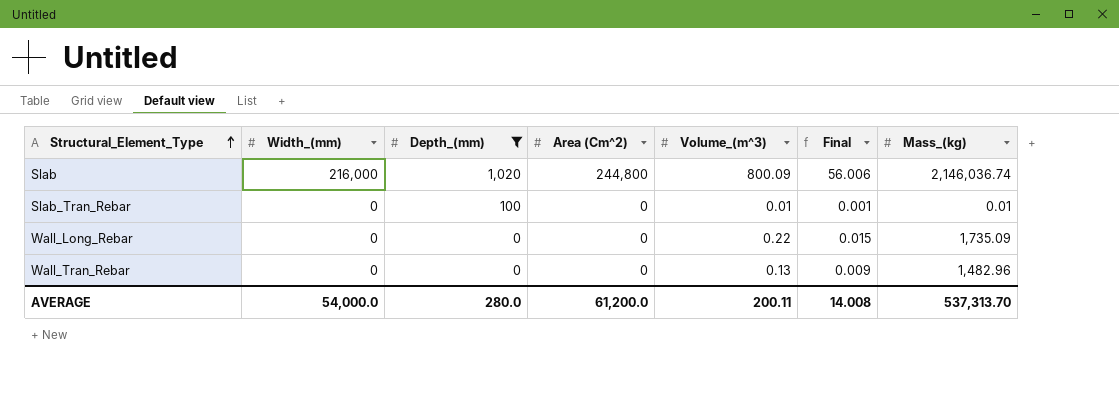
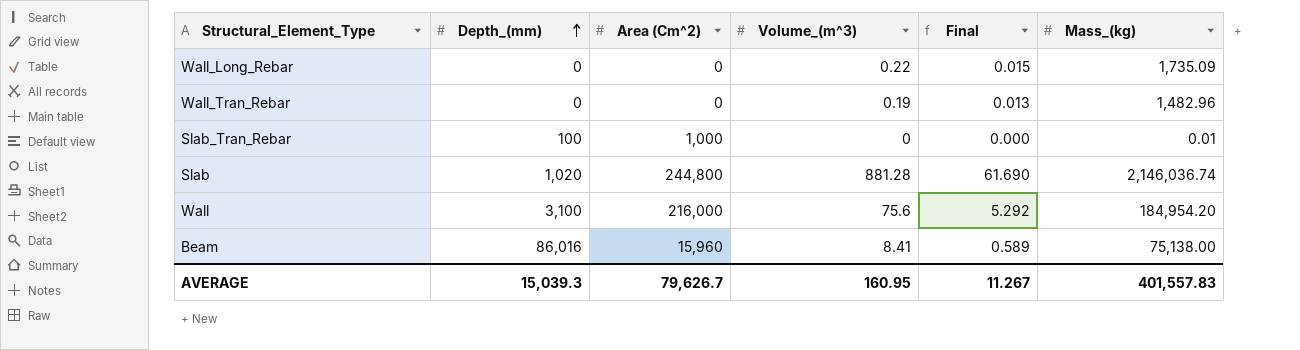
filter: Depth_(mm) <= 1,020 -> none
row order: Structural_Element_Type ascending -> Depth_(mm) ascending
column Width_(mm) | position: 2 -> none
Wall_Tran_Rebar | Volume_(m^3): 0.13 -> 0.19
Wall_Tran_Rebar | Final: 0.009 -> 0.013
Slab_Tran_Rebar | Area (Cm^2): 0 -> 1,000
Slab_Tran_Rebar | Volume_(m^3): 0.01 -> 0
Slab_Tran_Rebar | Final: 0.001 -> 0.000
Slab | Volume_(m^3): 800.09 -> 881.28
Slab | Final: 56.006 -> 61.690
AVERAGE | Depth_(mm): 280.0 -> 15,039.3
AVERAGE | Area (Cm^2): 61,200.0 -> 79,626.7
AVERAGE | Volume_(m^3): 200.11 -> 160.95
AVERAGE | Final: 14.008 -> 11.267
AVERAGE | Mass_(kg): 537,313.70 -> 401,557.83

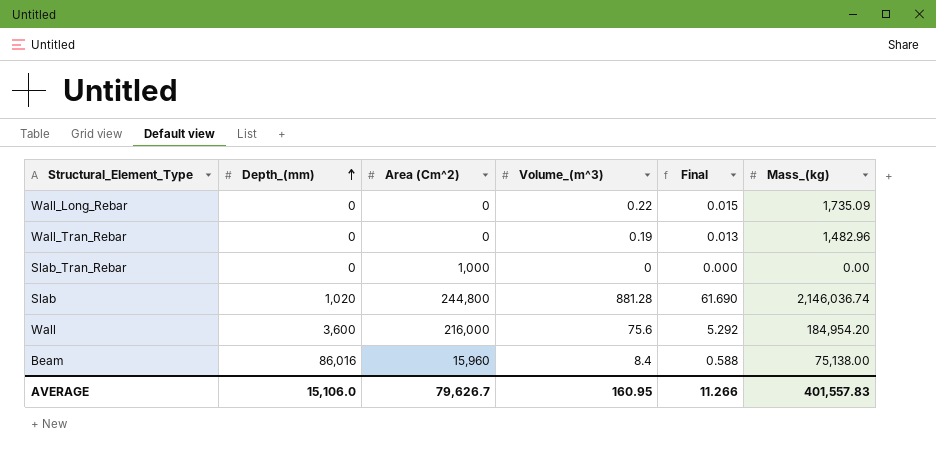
Slab_Tran_Rebar | Depth_(mm): 100 -> 0
Slab_Tran_Rebar | Mass_(kg): 0.01 -> 0.00
Wall | Depth_(mm): 3,100 -> 3,600
Beam | Volume_(m^3): 8.41 -> 8.4
Beam | Final: 0.589 -> 0.588
AVERAGE | Depth_(mm): 15,039.3 -> 15,106.0
AVERAGE | Final: 11.267 -> 11.266

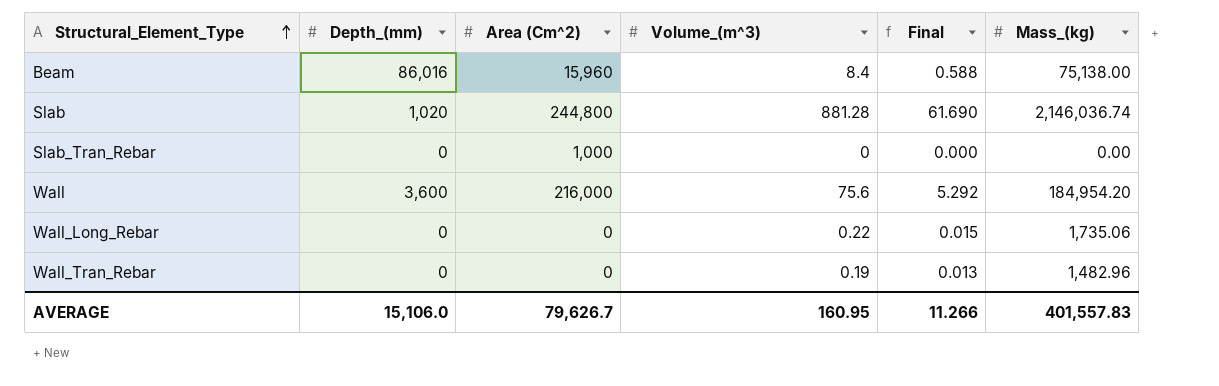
row order: Depth_(mm) ascending -> Structural_Element_Type ascending
Wall_Long_Rebar | Mass_(kg): 1,735.09 -> 1,735.06

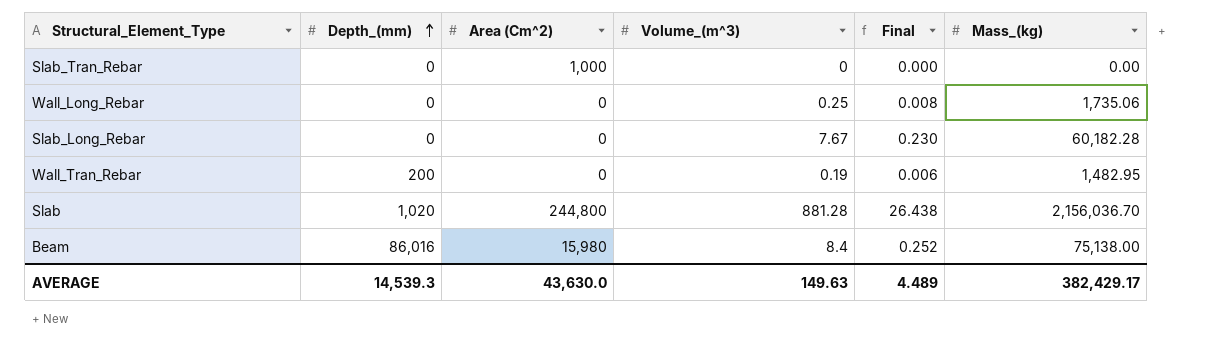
row order: Structural_Element_Type ascending -> Depth_(mm) ascending
column Final | formula: [Volume_(m^3)] * 0.07 -> [Volume_(m^3)] * 0.03
row Wall: 3,600 | 216,000 | 75.6 | 5.292 | 184,954.20 -> none
Wall_Long_Rebar | Volume_(m^3): 0.22 -> 0.25
row Slab_Long_Rebar: none -> 0 | 0 | 7.67 | 0.230 | 60,182.28
Wall_Tran_Rebar | Depth_(mm): 0 -> 200
Wall_Tran_Rebar | Mass_(kg): 1,482.96 -> 1,482.95
Slab | Mass_(kg): 2,146,036.74 -> 2,156,036.70
Beam | Area (Cm^2): 15,960 -> 15,980
AVERAGE | Depth_(mm): 15,106.0 -> 14,539.3
AVERAGE | Area (Cm^2): 79,626.7 -> 43,630.0
AVERAGE | Volume_(m^3): 160.95 -> 149.63
AVERAGE | Final: 11.266 -> 4.489
AVERAGE | Mass_(kg): 401,557.83 -> 382,429.17

